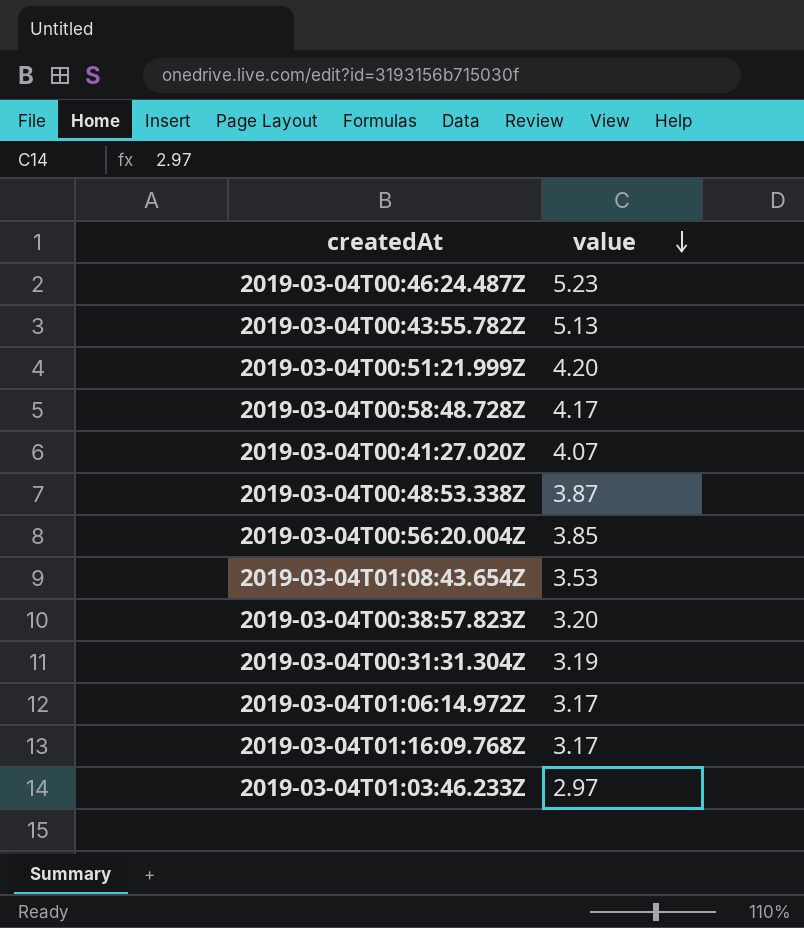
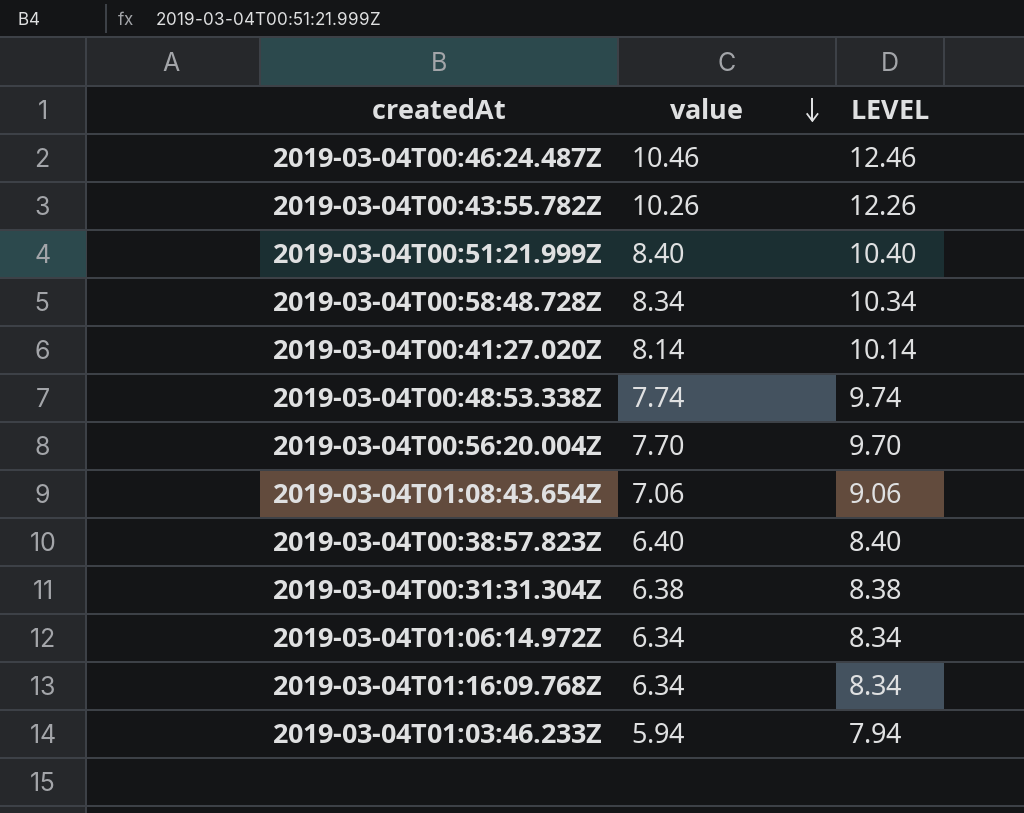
column LEVEL | formula: none -> [value] + 2
2019-03-04T00:46:24.487Z | value: 5.23 -> 10.46
2019-03-04T00:43:55.782Z | value: 5.13 -> 10.26
2019-03-04T00:51:21.999Z | value: 4.20 -> 8.40
2019-03-04T00:58:48.728Z | value: 4.17 -> 8.34
2019-03-04T00:41:27.020Z | value: 4.07 -> 8.14
2019-03-04T00:48:53.338Z | value: 3.87 -> 7.74
2019-03-04T00:56:20.004Z | value: 3.85 -> 7.70
2019-03-04T01:08:43.654Z | value: 3.53 -> 7.06
2019-03-04T00:38:57.823Z | value: 3.20 -> 6.40
2019-03-04T00:31:31.304Z | value: 3.19 -> 6.38
2019-03-04T01:06:14.972Z | value: 3.17 -> 6.34
2019-03-04T01:16:09.768Z | value: 3.17 -> 6.34
2019-03-04T01:03:46.233Z | value: 2.97 -> 5.94

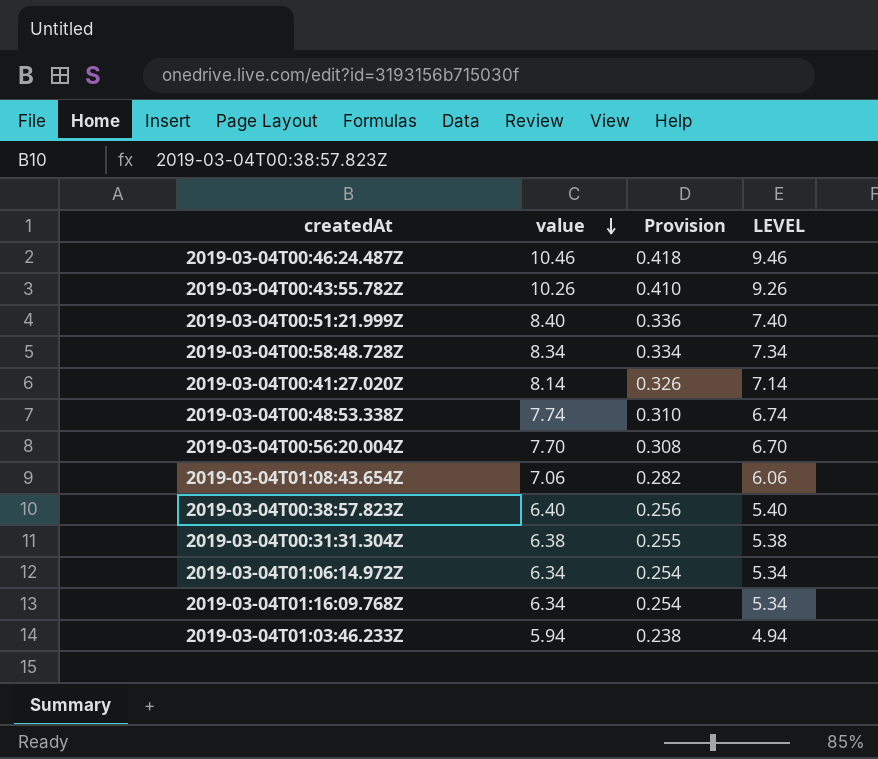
column Provision | formula: none -> [value] * 0.04
column LEVEL | formula: [value] + 2 -> [value] - 1

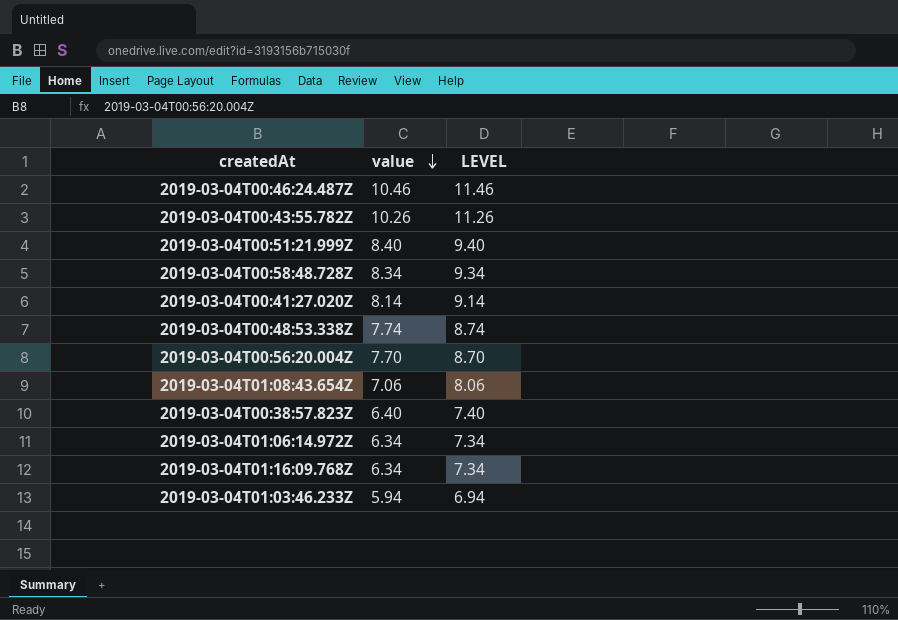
column Provision | formula: [value] * 0.04 -> none
column LEVEL | formula: [value] - 1 -> [value] + 1
row 2019-03-04T00:31:31.304Z: 6.38 | 0.255 | 5.38 -> none

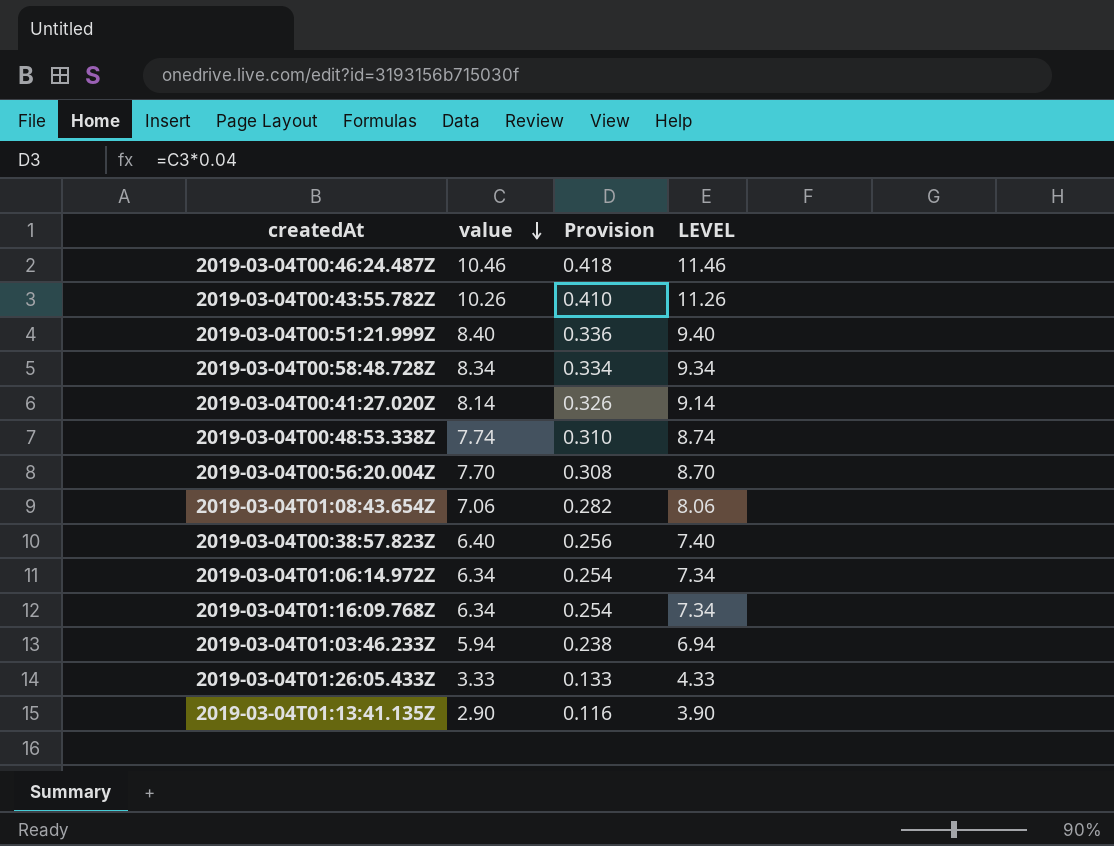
column Provision | formula: none -> [value] * 0.04
row 2019-03-04T01:26:05.433Z: none -> 3.33 | 0.133 | 4.33
row 2019-03-04T01:13:41.135Z: none -> 2.90 | 0.116 | 3.90

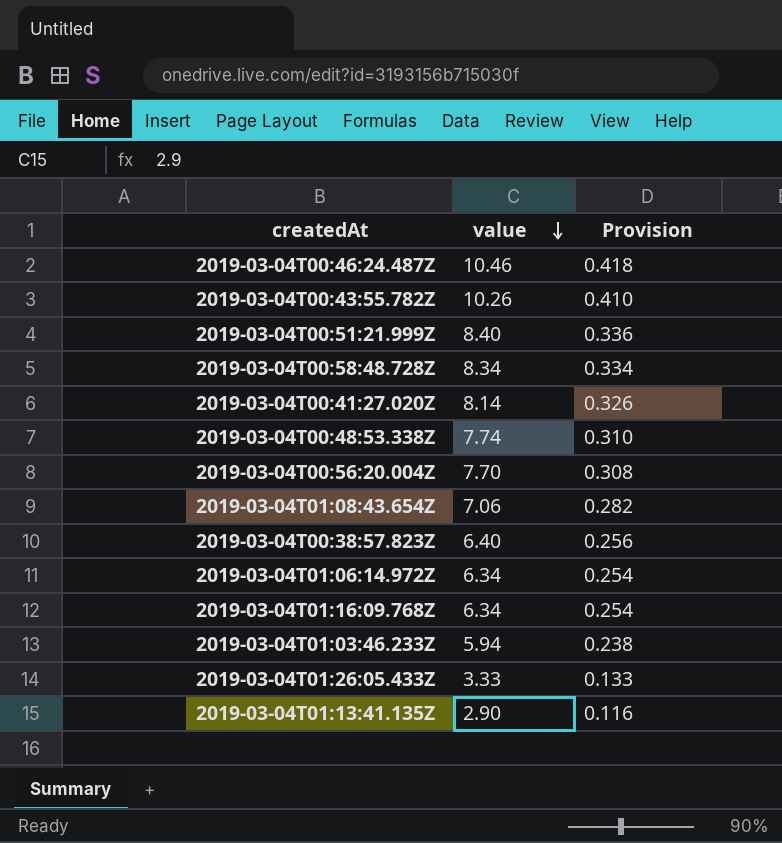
column LEVEL | formula: [value] + 1 -> none

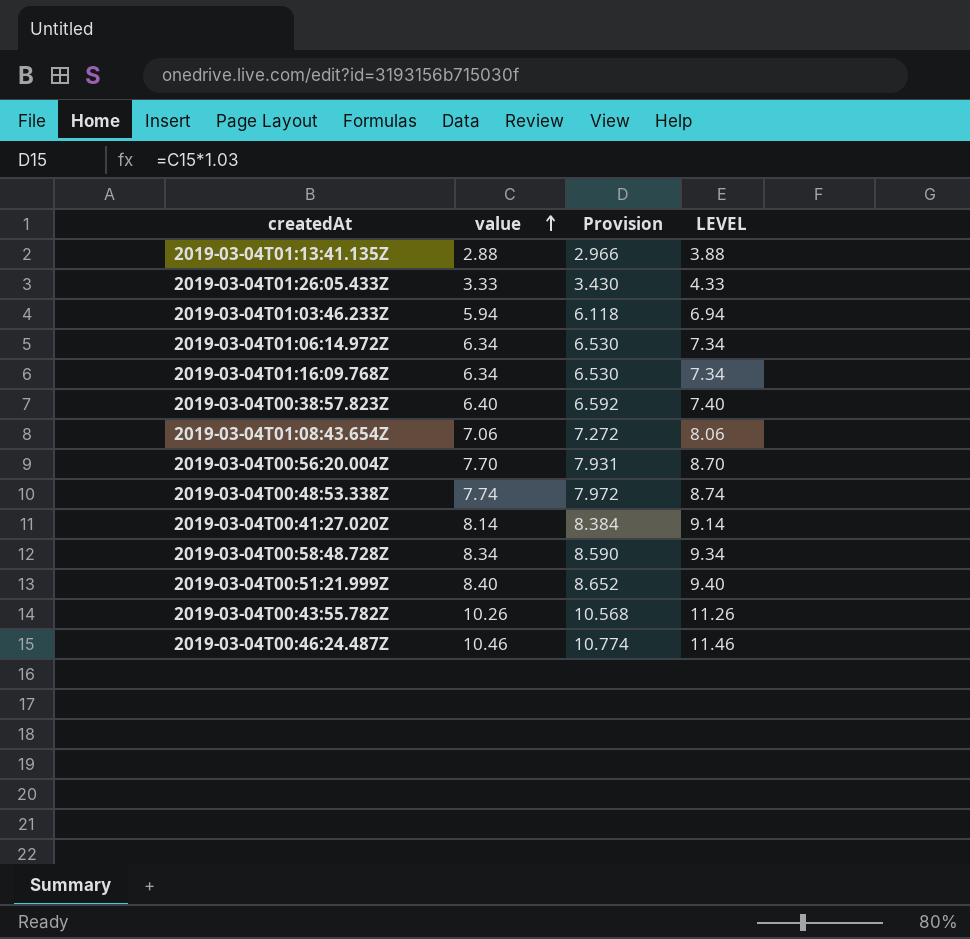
row order: value descending -> value ascending
column Provision | formula: [value] * 0.04 -> [value] * 1.03
column LEVEL | formula: none -> [value] + 1
2019-03-04T01:13:41.135Z | value: 2.90 -> 2.88

